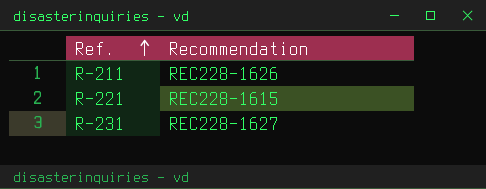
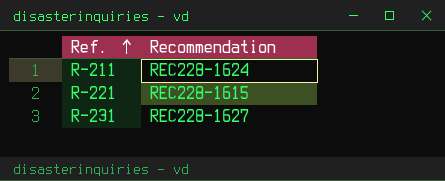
R-211 | Recommendation: REC228-1626 -> REC228-1624

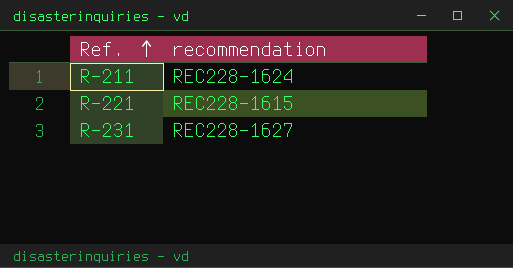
column name: Recommendation -> recommendation

